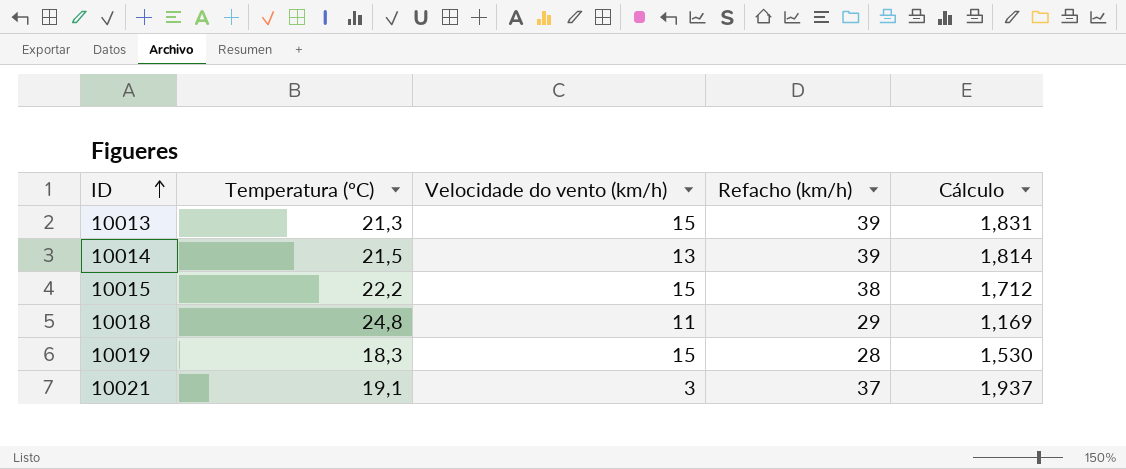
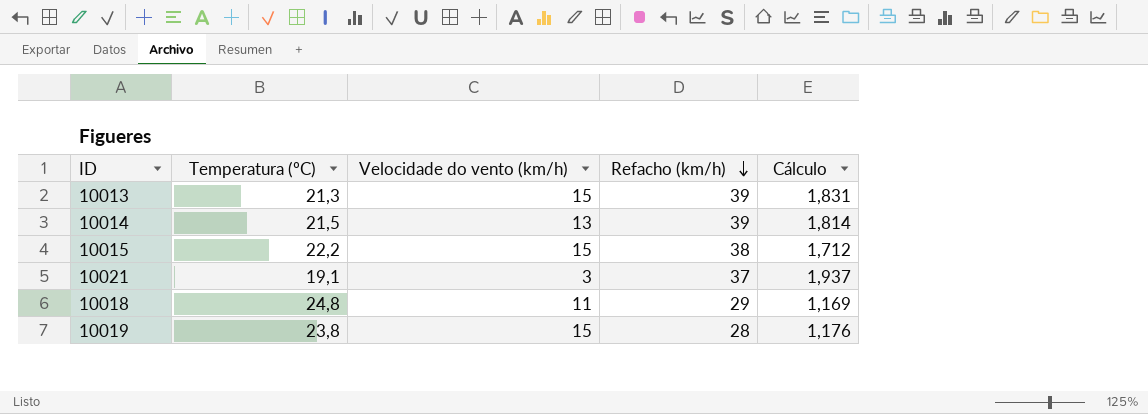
row order: ID ascending -> Refacho (km/h) descending
10019 | Temperatura (ºC): 18,3 -> 23,8
10019 | Cálculo: 1,530 -> 1,176

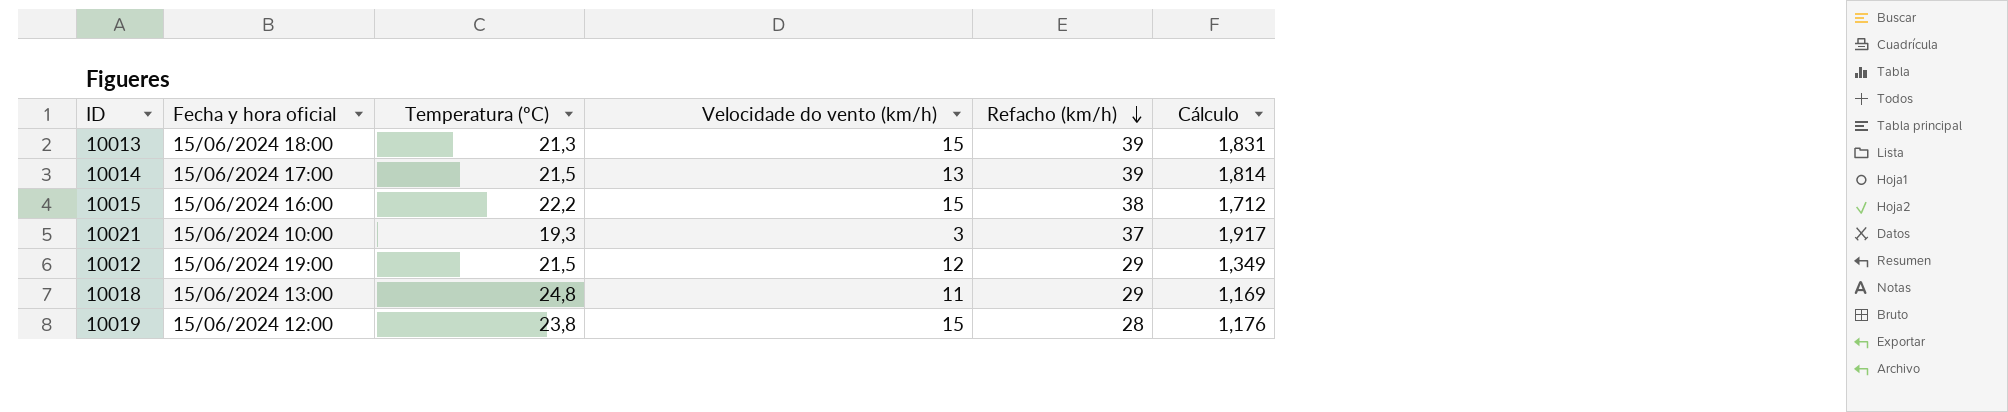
column Fecha y hora oficial | position: none -> 2
10021 | Temperatura (ºC): 19,1 -> 19,3
10021 | Cálculo: 1,937 -> 1,917
row 10012: none -> 15/06/2024 19:00 | 21,5 | 12 | 29 | 1,349

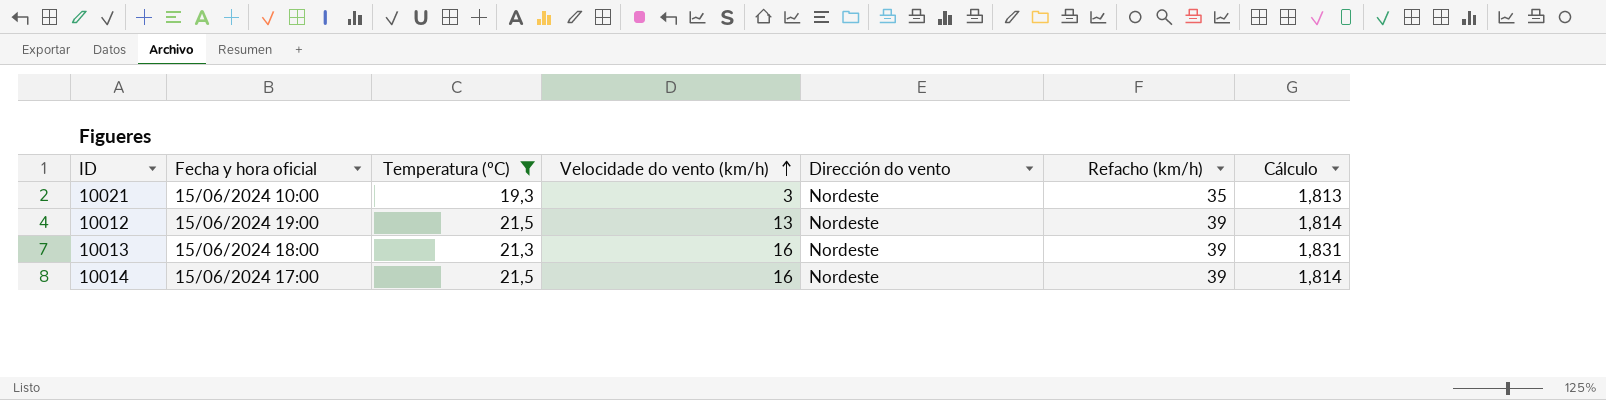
filter: none -> Temperatura (ºC) <= 21,5
row order: Refacho (km/h) descending -> Velocidade do vento (km/h) ascending
column Dirección do vento | position: none -> 5
10021 | Refacho (km/h): 37 -> 35
10021 | Cálculo: 1,917 -> 1,813
10012 | Velocidade do vento (km/h): 12 -> 13
10012 | Refacho (km/h): 29 -> 39
10012 | Cálculo: 1,349 -> 1,814
10013 | Velocidade do vento (km/h): 15 -> 16
10014 | Velocidade do vento (km/h): 13 -> 16

